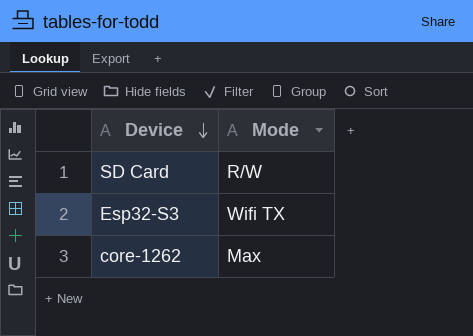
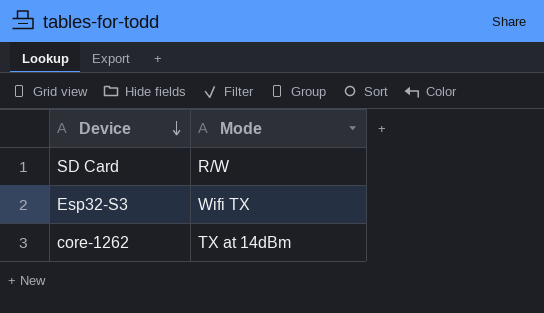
core-1262 | Mode: Max -> TX at 14dBm

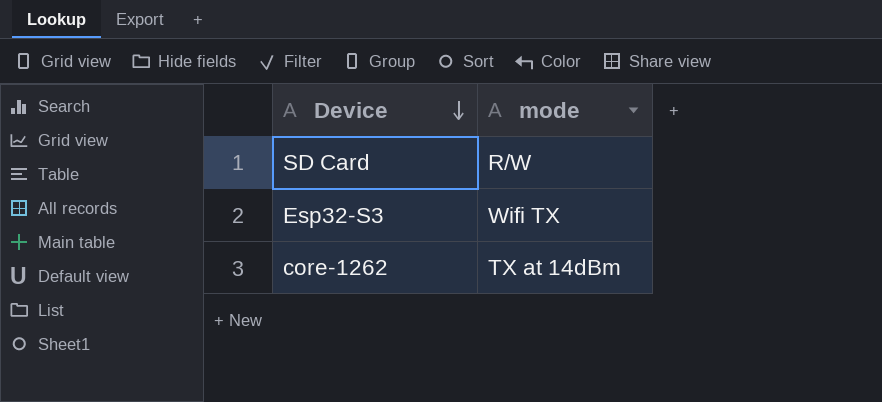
column name: Mode -> mode

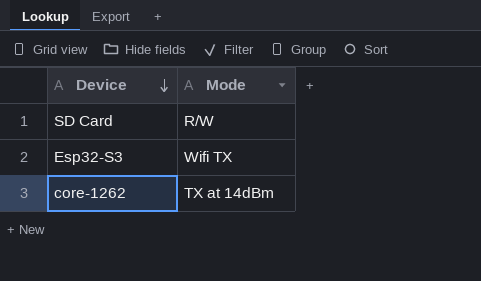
column name: mode -> Mode

